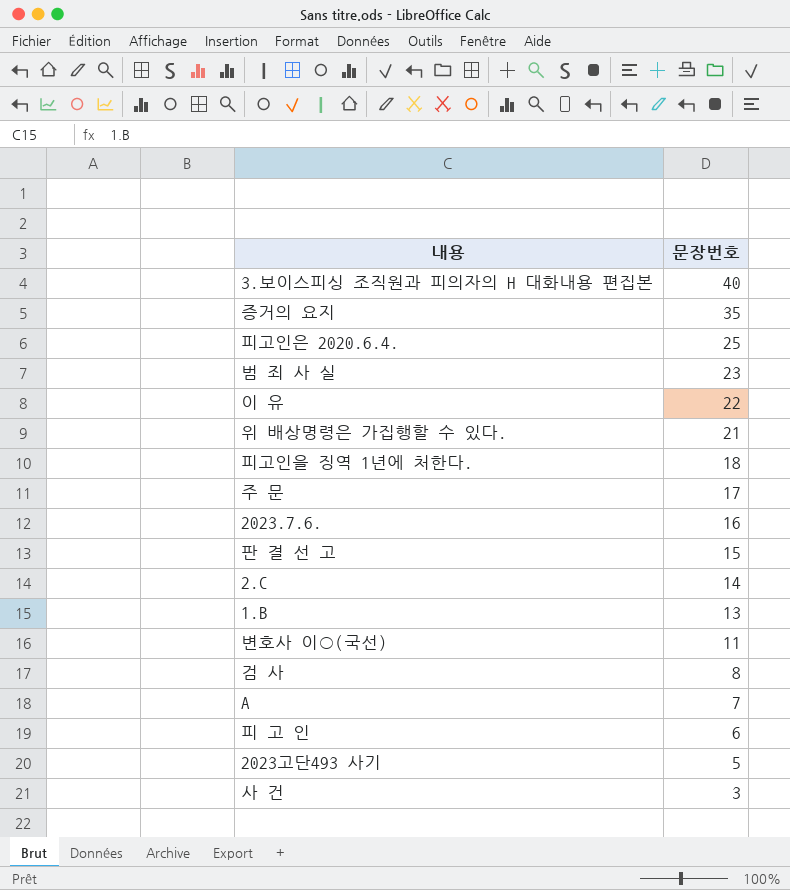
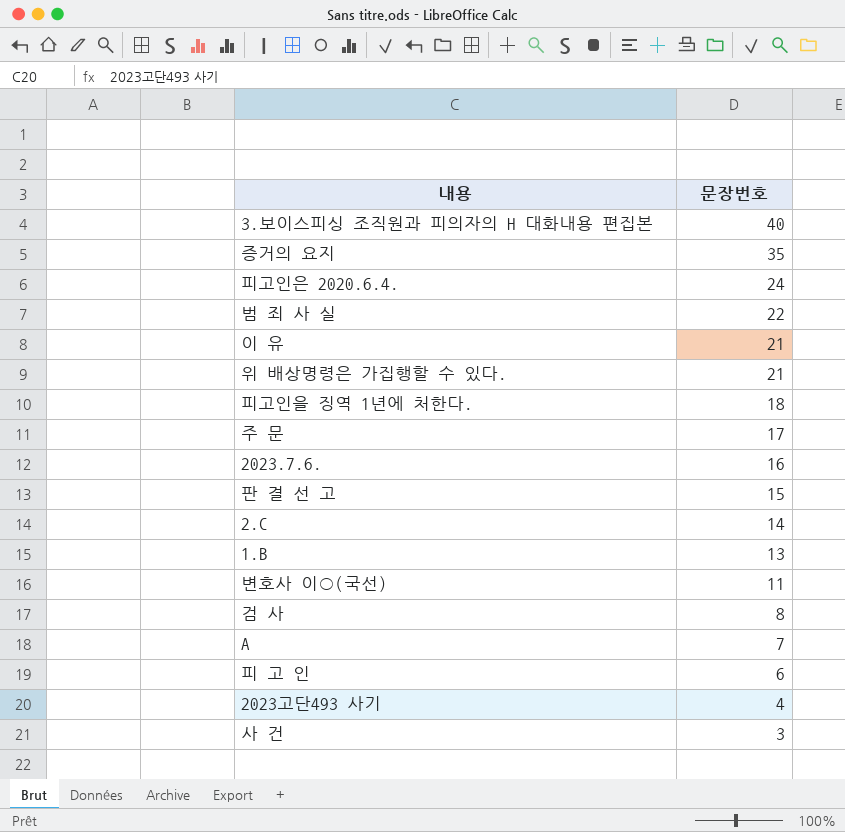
피고인은 2020.6.4. | 문장번호: 25 -> 24
범 죄 사 실 | 문장번호: 23 -> 22
이 유 | 문장번호: 22 -> 21
2023고단493 사기 | 문장번호: 5 -> 4

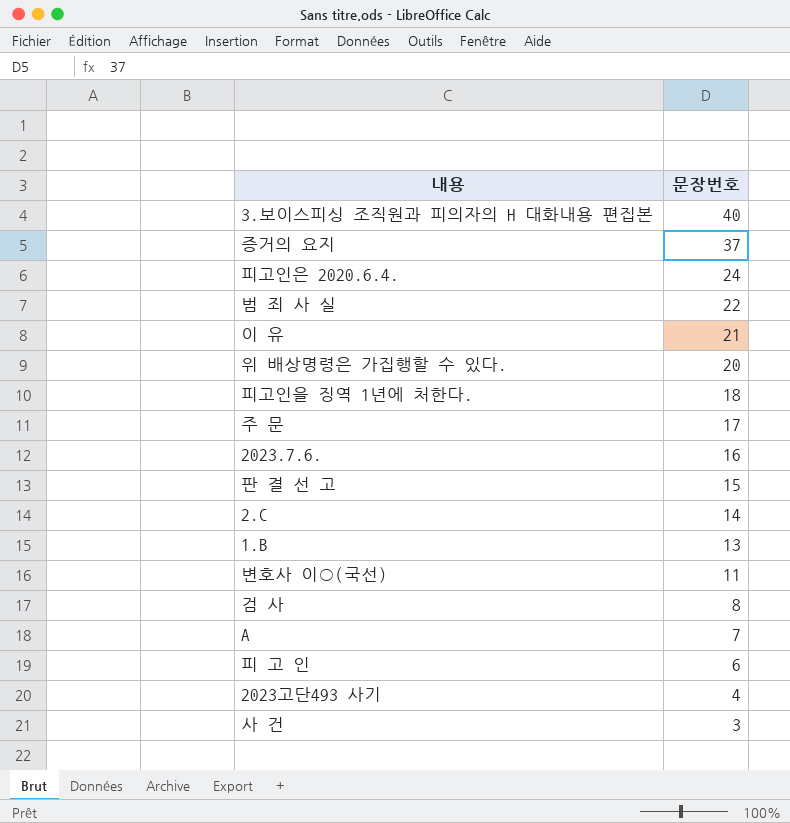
증거의 요지 | 문장번호: 35 -> 37
위 배상명령은 가집행할 수 있다. | 문장번호: 21 -> 20

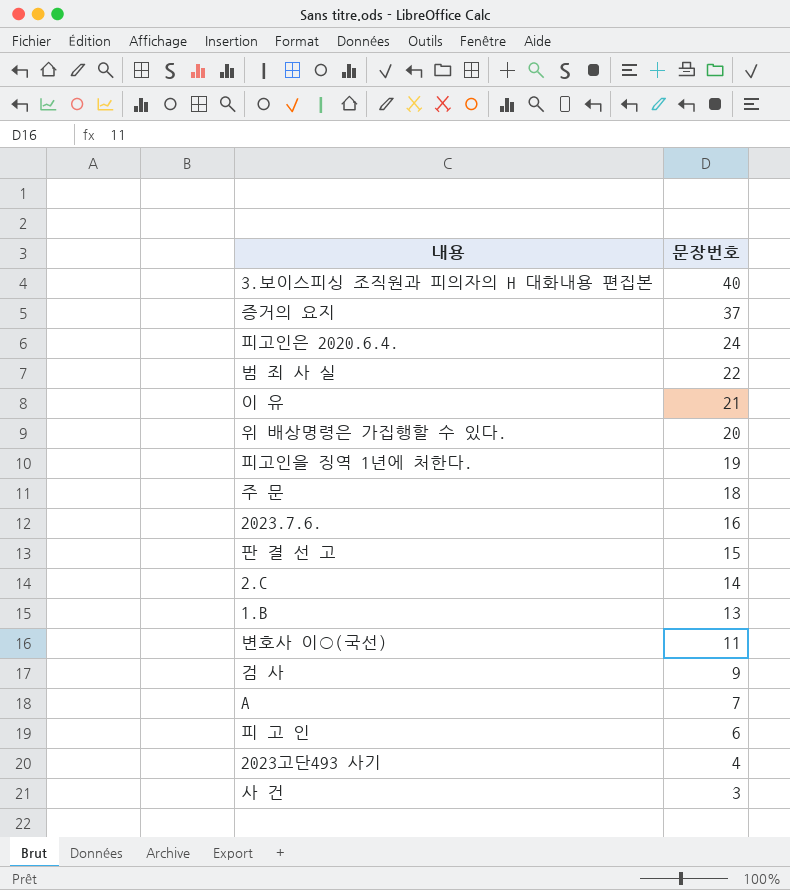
피고인을 징역 1년에 처한다. | 문장번호: 18 -> 19
주 문 | 문장번호: 17 -> 18
검 사 | 문장번호: 8 -> 9

